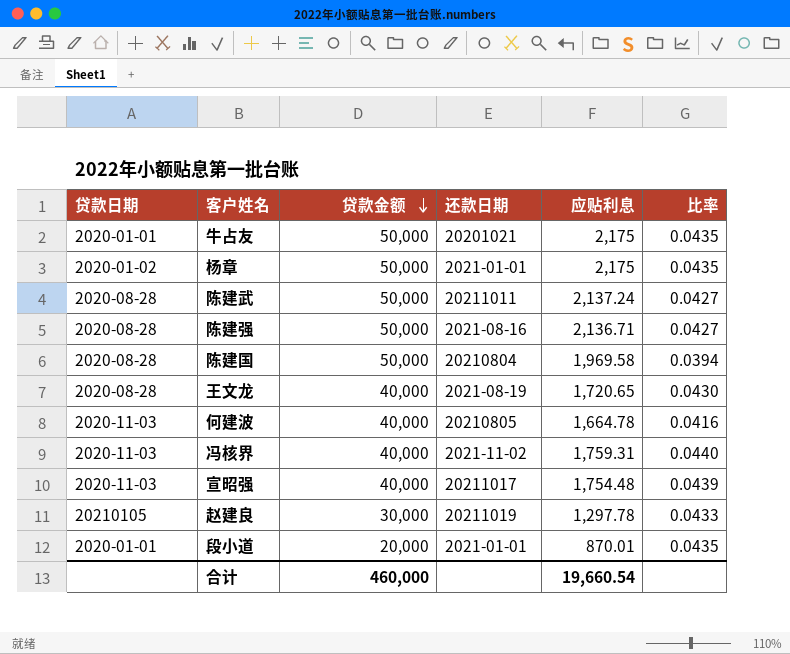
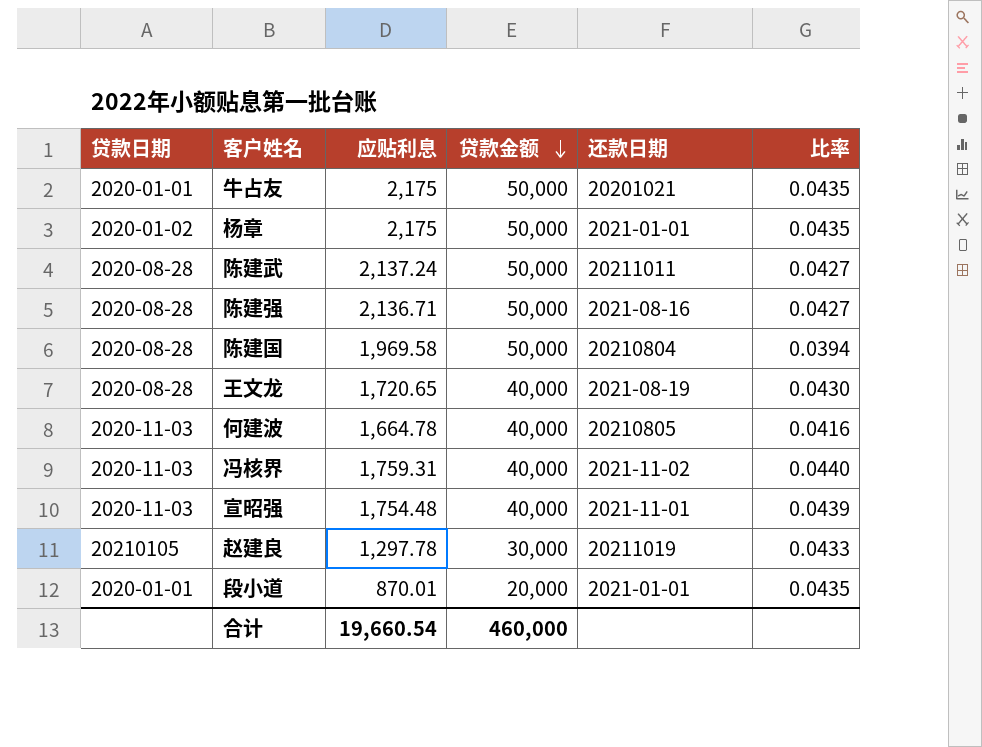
column 应贴利息 | position: 5 -> 3
宣昭强 | 还款日期: 20211017 -> 2021-11-01

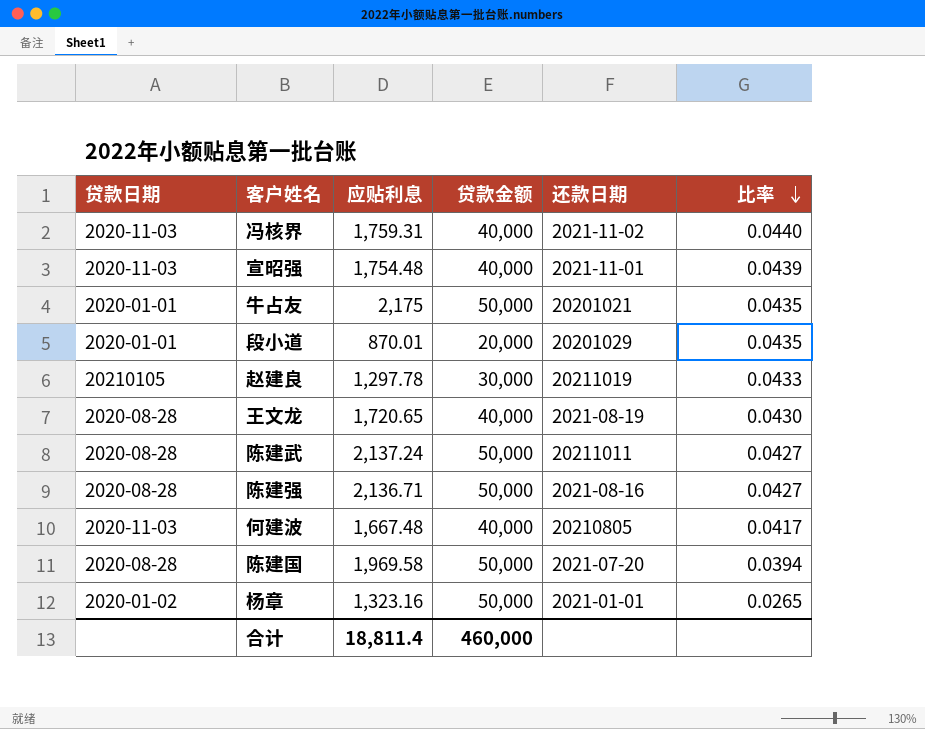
row order: 贷款金额 descending -> 比率 descending
段小道 | 还款日期: 2021-01-01 -> 20201029
何建波 | 应贴利息: 1,664.78 -> 1,667.48
何建波 | 比率: 0.0416 -> 0.0417
陈建国 | 还款日期: 20210804 -> 2021-07-20
杨章 | 应贴利息: 2,175 -> 1,323.16
杨章 | 比率: 0.0435 -> 0.0265
合计 | 应贴利息: 19,660.54 -> 18,811.4

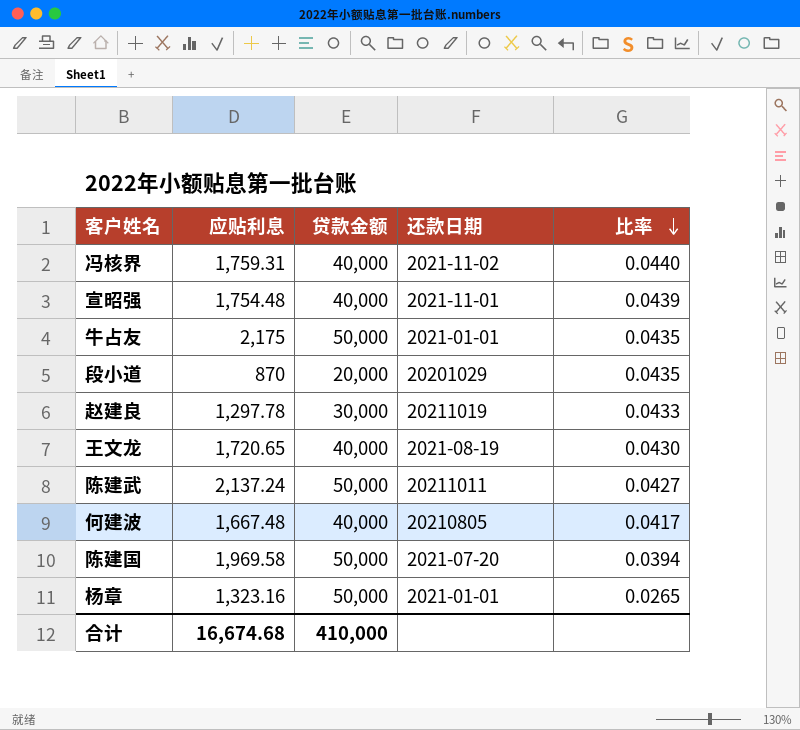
column 贷款日期 | position: 1 -> none
row 陈建强: 2020-08-28 | 2,136.71 | 50,000 | 2021-08-16 | 0.0427 -> none
牛占友 | 还款日期: 20201021 -> 2021-01-01
段小道 | 应贴利息: 870.01 -> 870
合计 | 应贴利息: 18,811.4 -> 16,674.68
合计 | 贷款金额: 460,000 -> 410,000

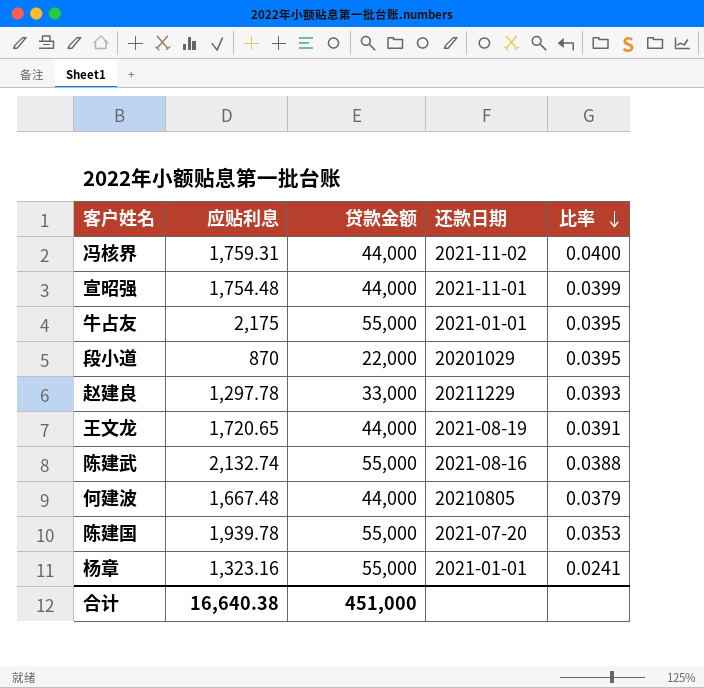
冯核界 | 贷款金额: 40,000 -> 44,000
冯核界 | 比率: 0.0440 -> 0.0400
宣昭强 | 贷款金额: 40,000 -> 44,000
宣昭强 | 比率: 0.0439 -> 0.0399
牛占友 | 贷款金额: 50,000 -> 55,000
牛占友 | 比率: 0.0435 -> 0.0395
段小道 | 贷款金额: 20,000 -> 22,000
段小道 | 比率: 0.0435 -> 0.0395
赵建良 | 贷款金额: 30,000 -> 33,000
赵建良 | 还款日期: 20211019 -> 20211229
赵建良 | 比率: 0.0433 -> 0.0393
王文龙 | 贷款金额: 40,000 -> 44,000
王文龙 | 比率: 0.0430 -> 0.0391
陈建武 | 应贴利息: 2,137.24 -> 2,132.74
陈建武 | 贷款金额: 50,000 -> 55,000
陈建武 | 还款日期: 20211011 -> 2021-08-16
陈建武 | 比率: 0.0427 -> 0.0388
何建波 | 贷款金额: 40,000 -> 44,000
何建波 | 比率: 0.0417 -> 0.0379
陈建国 | 应贴利息: 1,969.58 -> 1,939.78
陈建国 | 贷款金额: 50,000 -> 55,000
陈建国 | 比率: 0.0394 -> 0.0353
杨章 | 贷款金额: 50,000 -> 55,000
杨章 | 比率: 0.0265 -> 0.0241
合计 | 应贴利息: 16,674.68 -> 16,640.38
合计 | 贷款金额: 410,000 -> 451,000

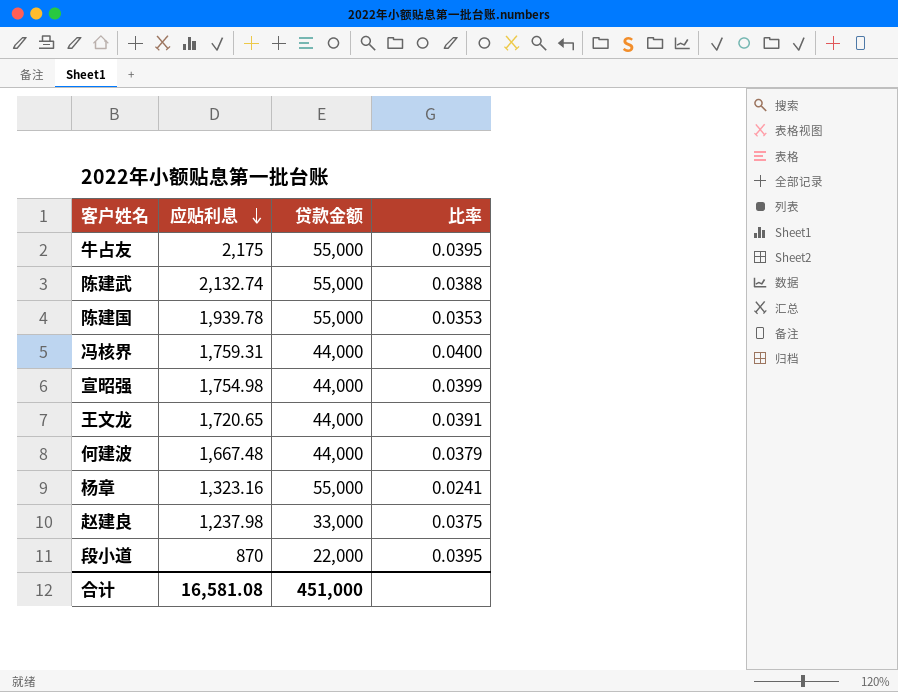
row order: 比率 descending -> 应贴利息 descending
column 还款日期 | position: 4 -> none
宣昭强 | 应贴利息: 1,754.48 -> 1,754.98
赵建良 | 应贴利息: 1,297.78 -> 1,237.98
赵建良 | 比率: 0.0393 -> 0.0375
合计 | 应贴利息: 16,640.38 -> 16,581.08

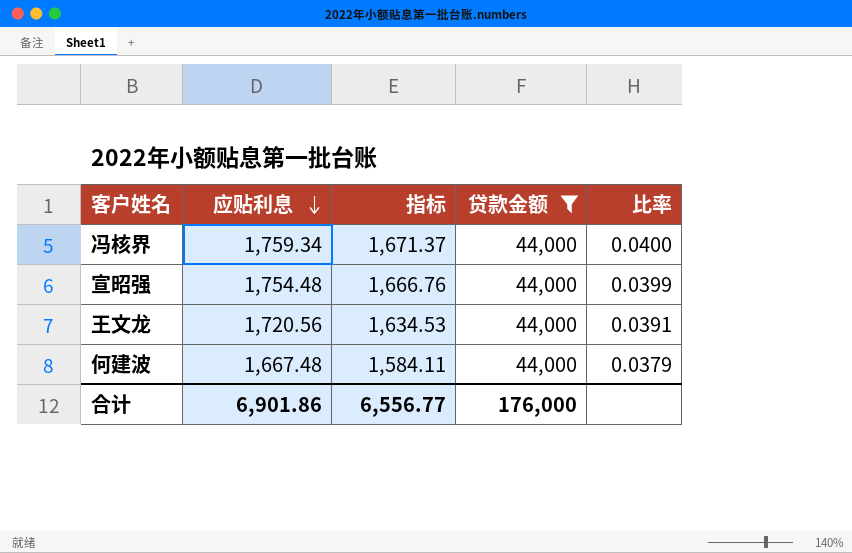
filter: none -> 贷款金额 = 44,000
column 指标 | formula: none -> [应贴利息] * 0.95
冯核界 | 应贴利息: 1,759.31 -> 1,759.34
宣昭强 | 应贴利息: 1,754.98 -> 1,754.48
王文龙 | 应贴利息: 1,720.65 -> 1,720.56
合计 | 应贴利息: 16,581.08 -> 6,901.86
合计 | 贷款金额: 451,000 -> 176,000

